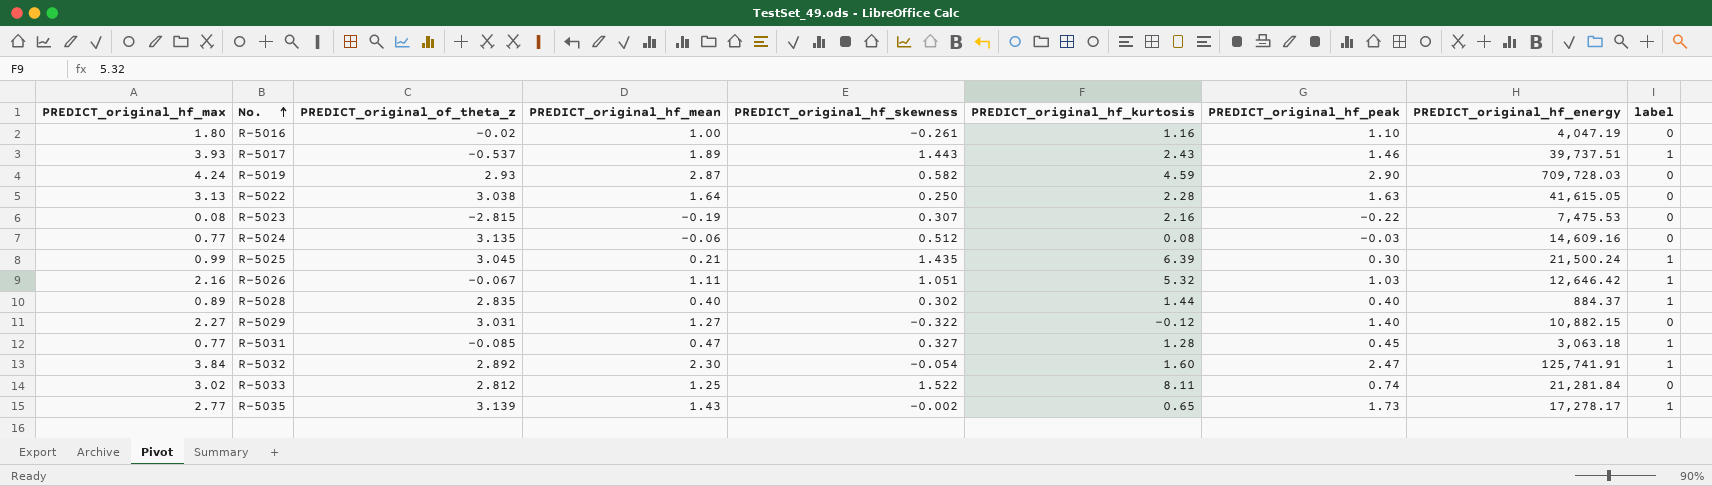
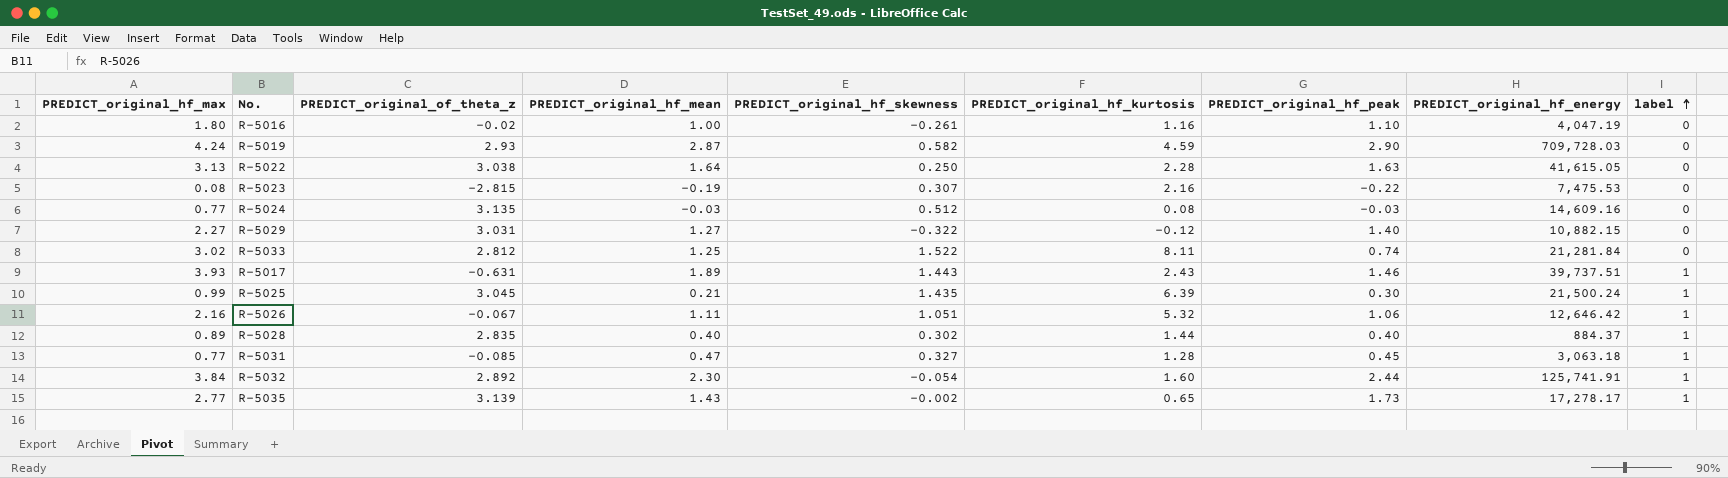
row order: No. ascending -> label ascending
R-5024 | PREDICT_original_hf_mean: -0.06 -> -0.03
R-5017 | PREDICT_original_of_theta_z: -0.537 -> -0.631
R-5026 | PREDICT_original_hf_peak: 1.03 -> 1.06
R-5032 | PREDICT_original_hf_peak: 2.47 -> 2.44

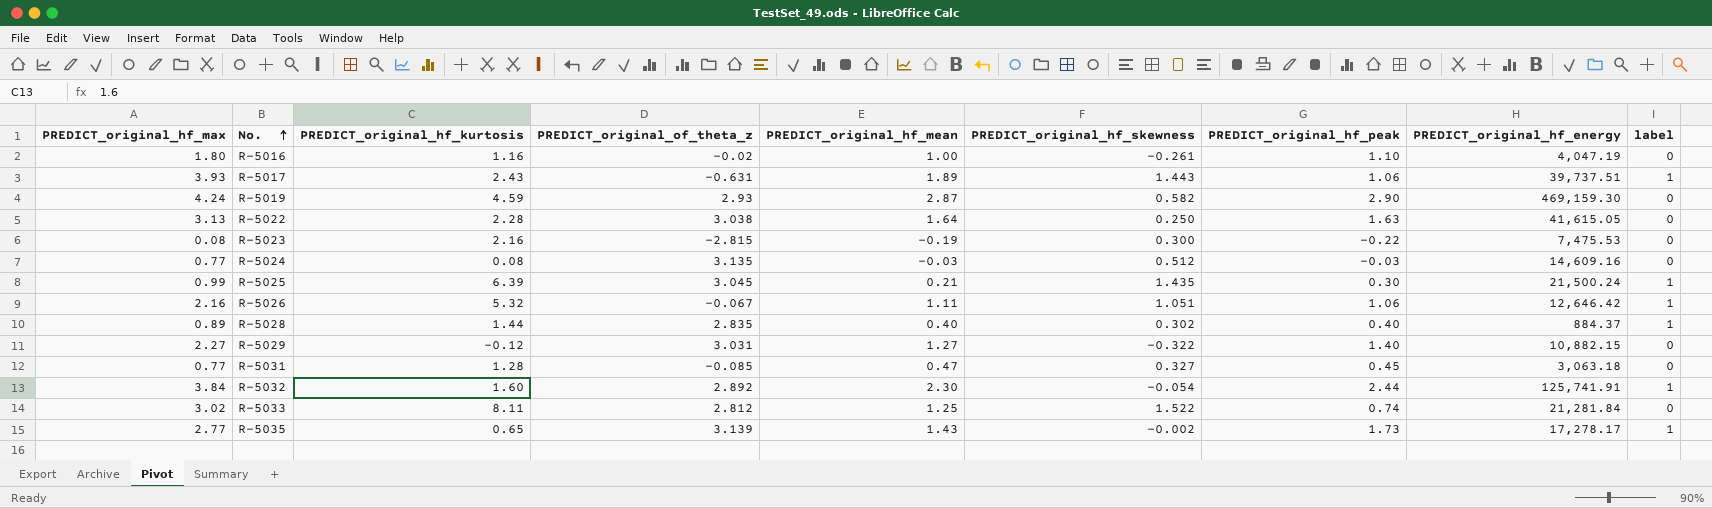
row order: label ascending -> No. ascending
column PREDICT_original_hf_kurtosis | position: 6 -> 3
R-5017 | PREDICT_original_hf_peak: 1.46 -> 1.06
R-5019 | PREDICT_original_hf_energy: 709,728.03 -> 469,159.30
R-5023 | PREDICT_original_hf_skewness: 0.307 -> 0.300
R-5031 | label: 1 -> 0

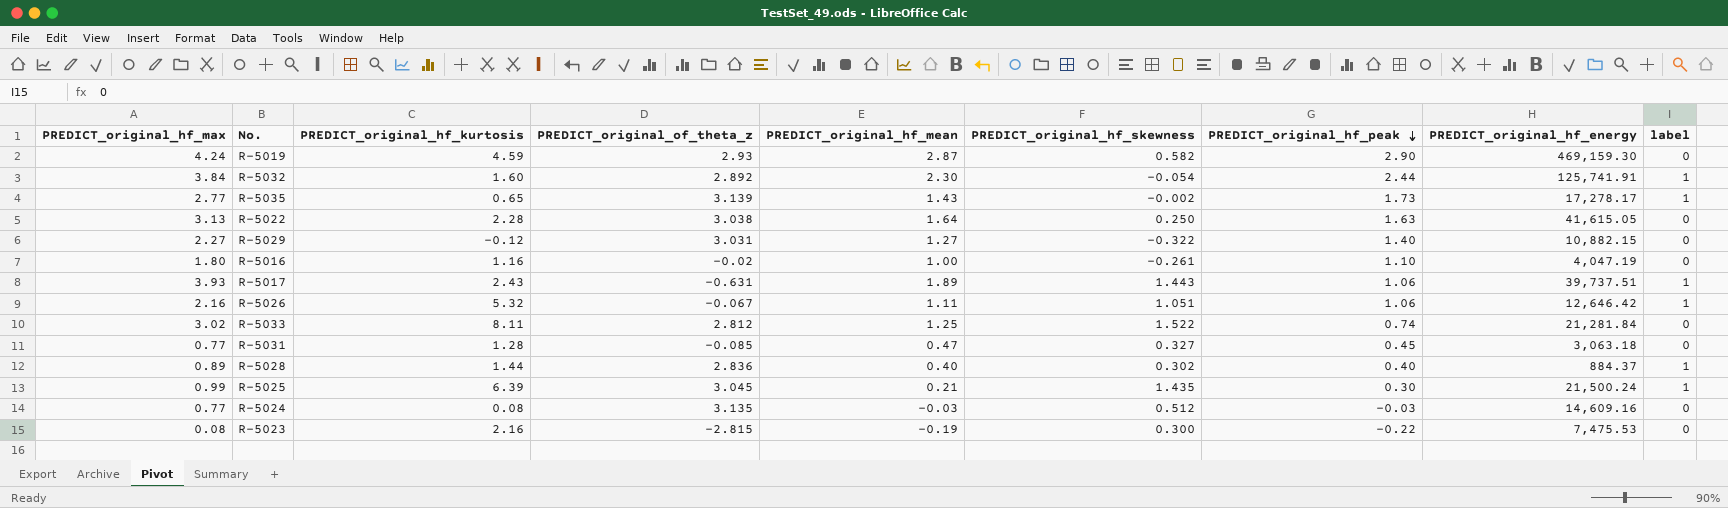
row order: No. ascending -> PREDICT_original_hf_peak descending
R-5028 | PREDICT_original_of_theta_z: 2.835 -> 2.836

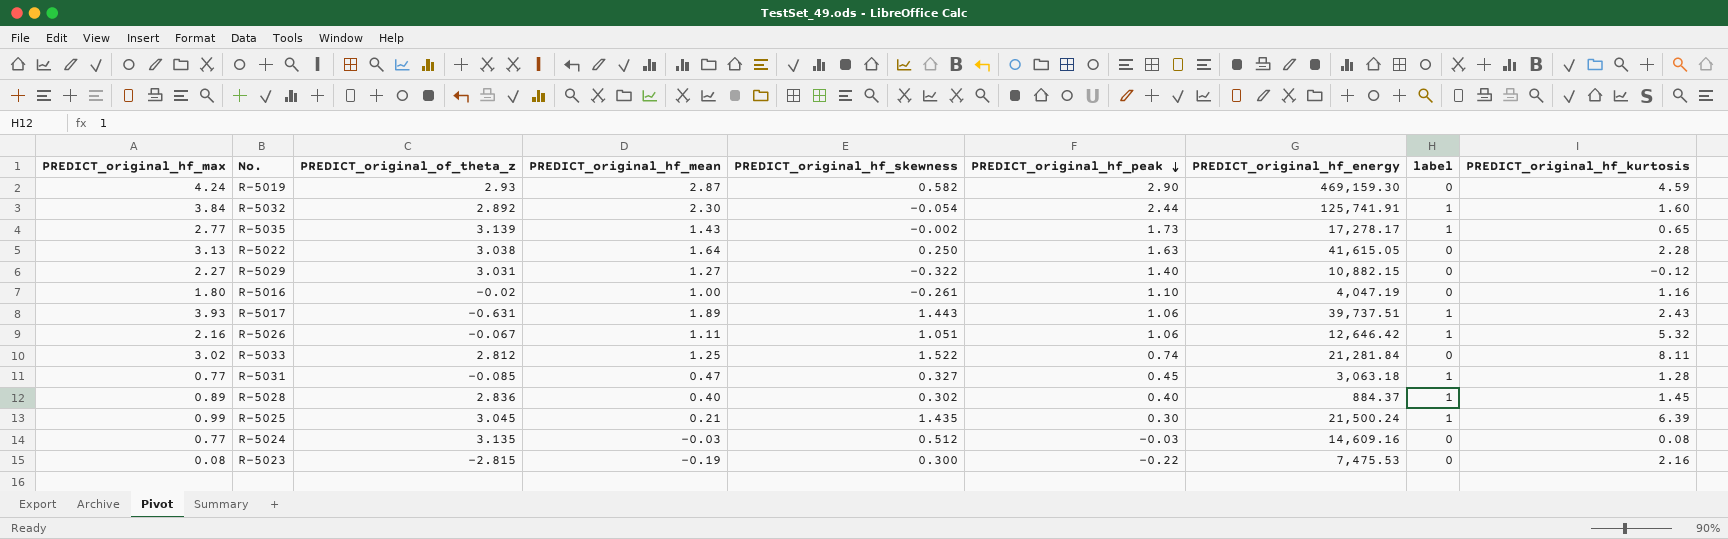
column PREDICT_original_hf_kurtosis | position: 3 -> 9
R-5031 | label: 0 -> 1
R-5028 | PREDICT_original_hf_kurtosis: 1.44 -> 1.45

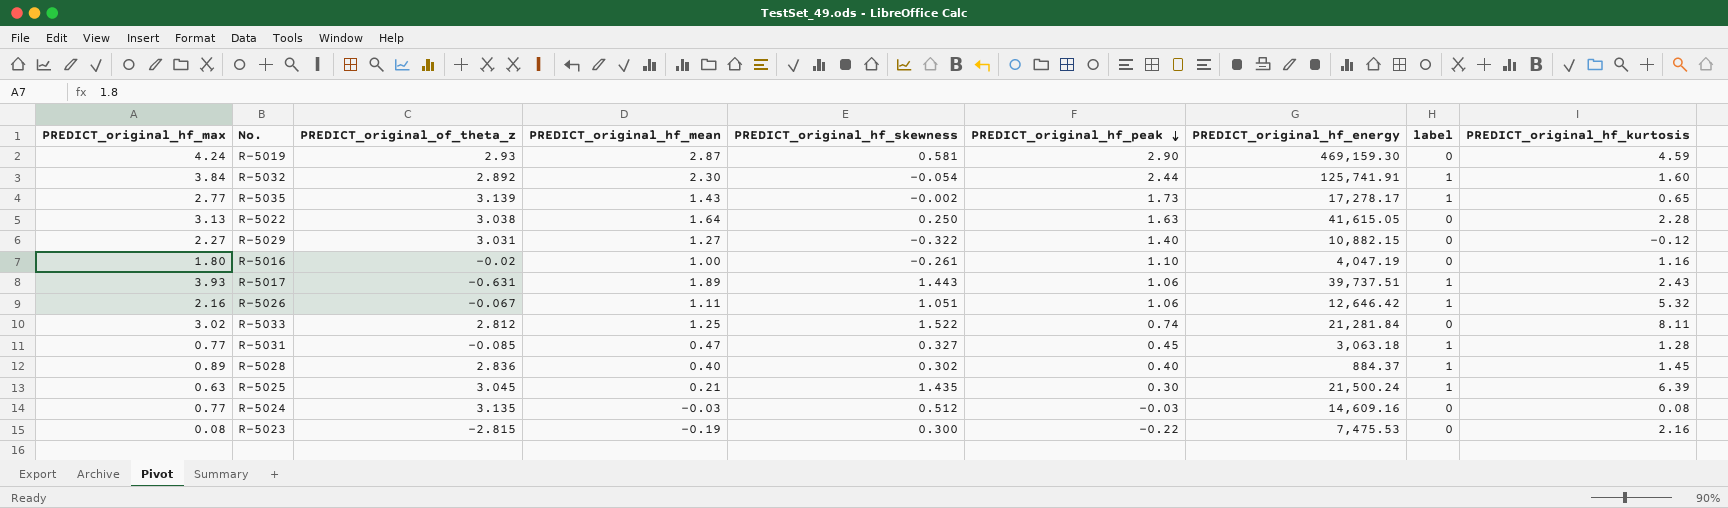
R-5019 | PREDICT_original_hf_skewness: 0.582 -> 0.581
R-5025 | PREDICT_original_hf_max: 0.99 -> 0.63

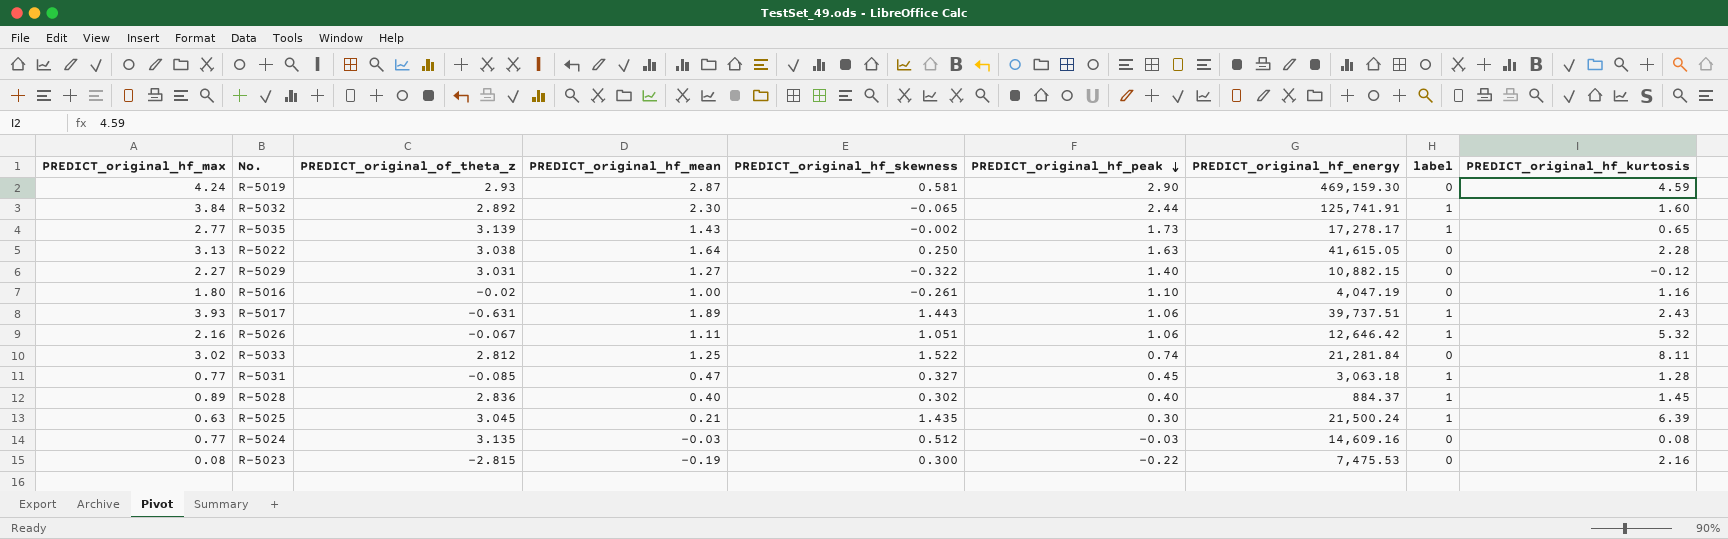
R-5032 | PREDICT_original_hf_skewness: -0.054 -> -0.065

